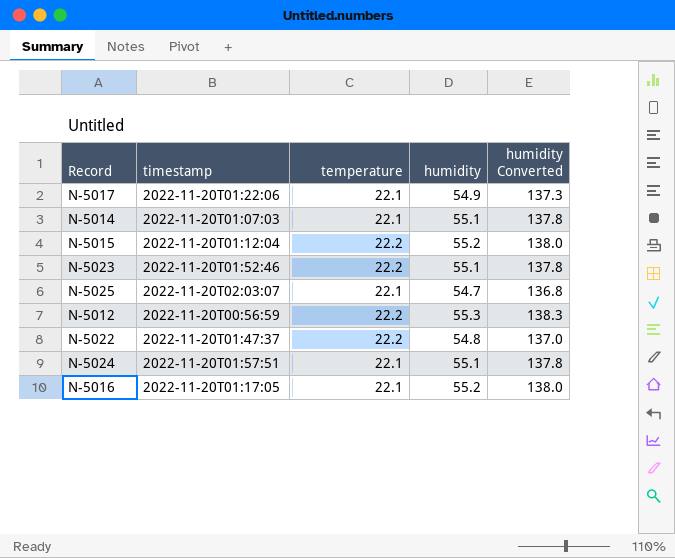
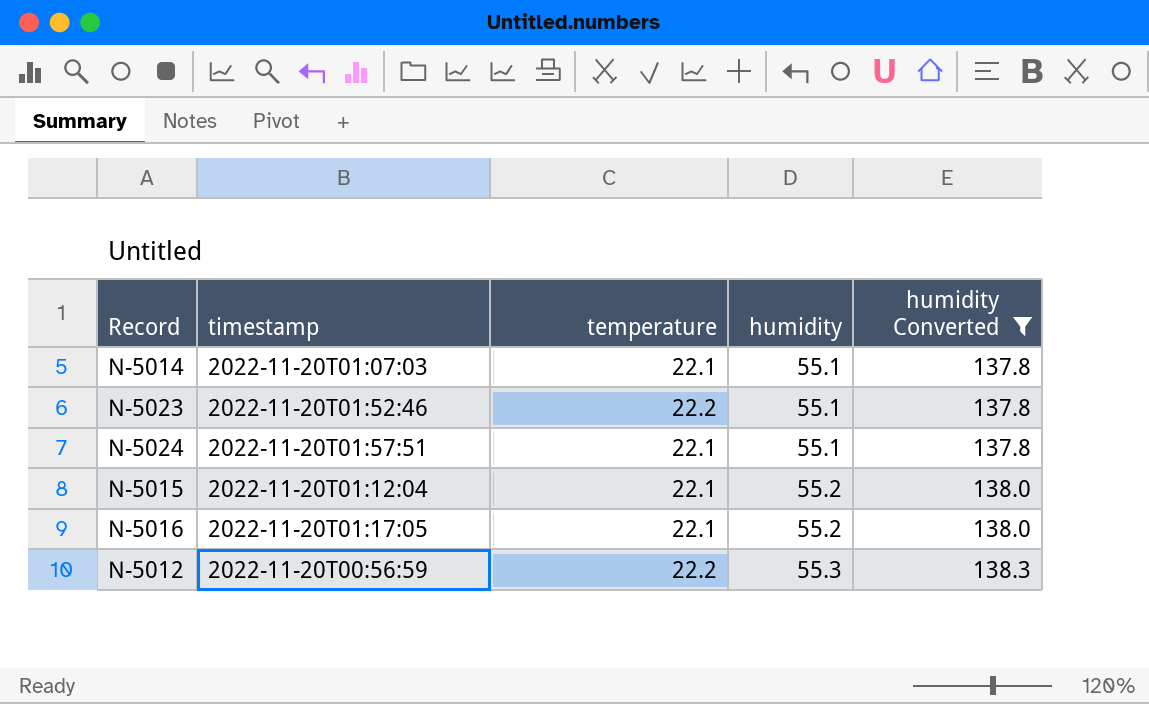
filter: none -> humidity Converted >= 137.8
row order: none -> humidity ascending
N-5015 | temperature: 22.2 -> 22.1

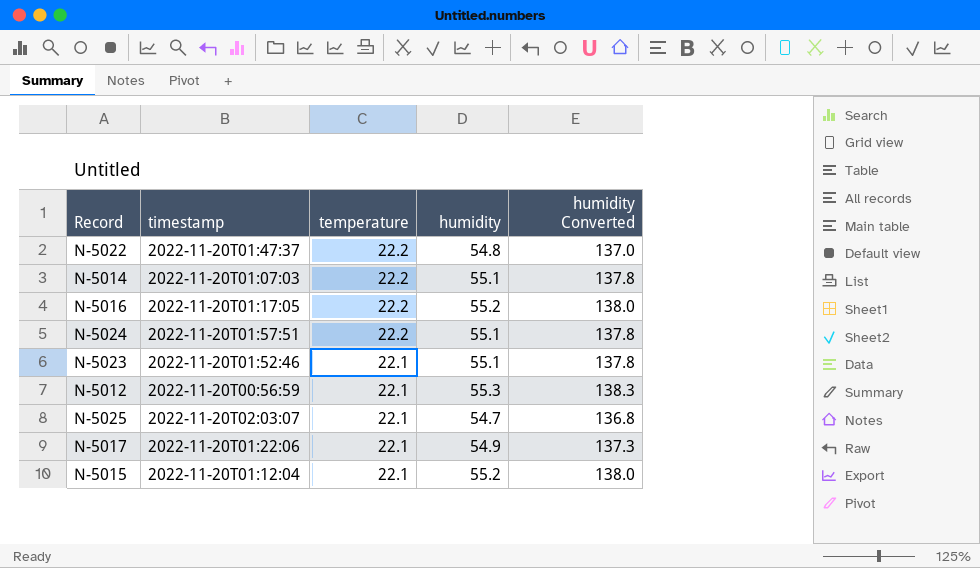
filter: humidity Converted >= 137.8 -> none
row order: humidity ascending -> temperature descending
N-5014 | temperature: 22.1 -> 22.2
N-5016 | temperature: 22.1 -> 22.2
N-5024 | temperature: 22.1 -> 22.2
N-5023 | temperature: 22.2 -> 22.1
N-5012 | temperature: 22.2 -> 22.1

